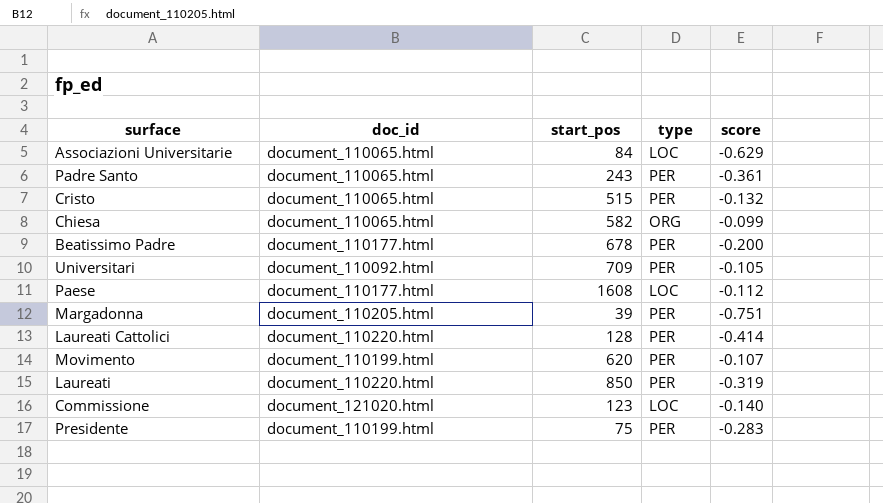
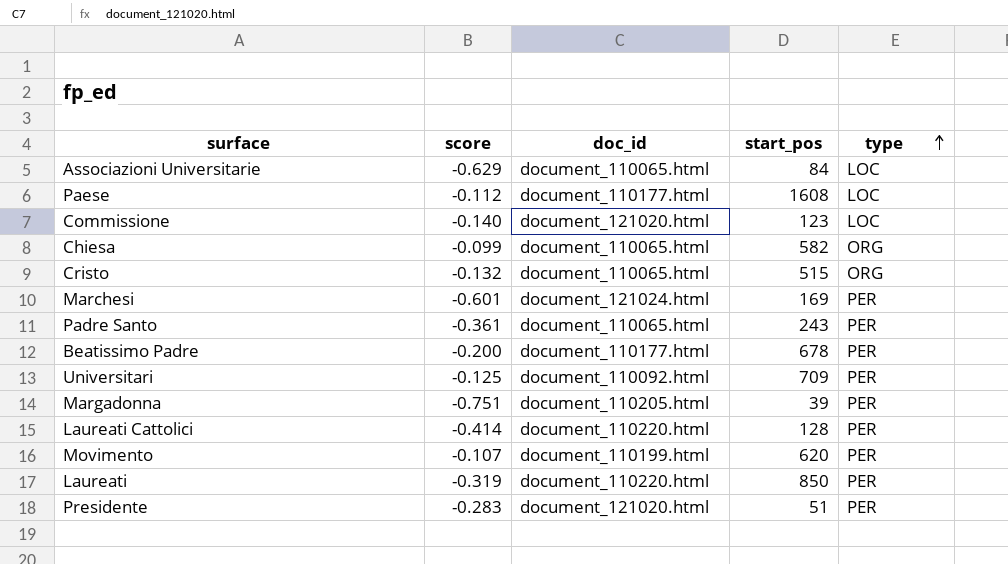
row order: none -> type ascending
column score | position: 5 -> 2
Cristo | type: PER -> ORG
row Marchesi: none -> -0.601 | document_121024.html | 169 | PER
Universitari | score: -0.105 -> -0.125
Presidente | doc_id: document_110199.html -> document_121020.html
Presidente | start_pos: 75 -> 51

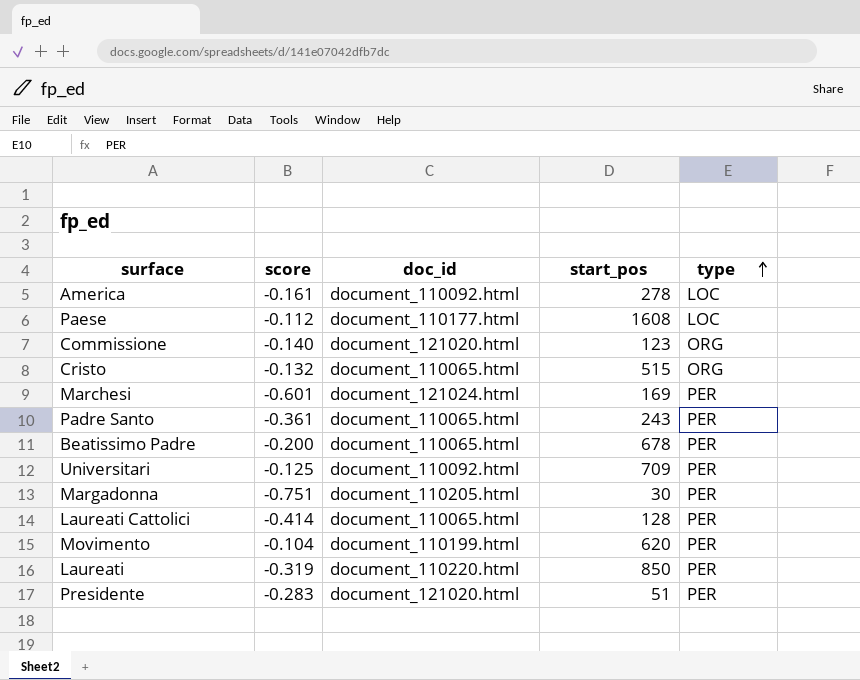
row Associazioni Universitarie: -0.629 | document_110065.html | 84 | LOC -> none
row Chiesa: -0.099 | document_110065.html | 582 | ORG -> none
row America: none -> -0.161 | document_110092.html | 278 | LOC
Commissione | type: LOC -> ORG
Beatissimo Padre | doc_id: document_110177.html -> document_110065.html
Margadonna | start_pos: 39 -> 30
Laureati Cattolici | doc_id: document_110220.html -> document_110065.html
Movimento | score: -0.107 -> -0.104

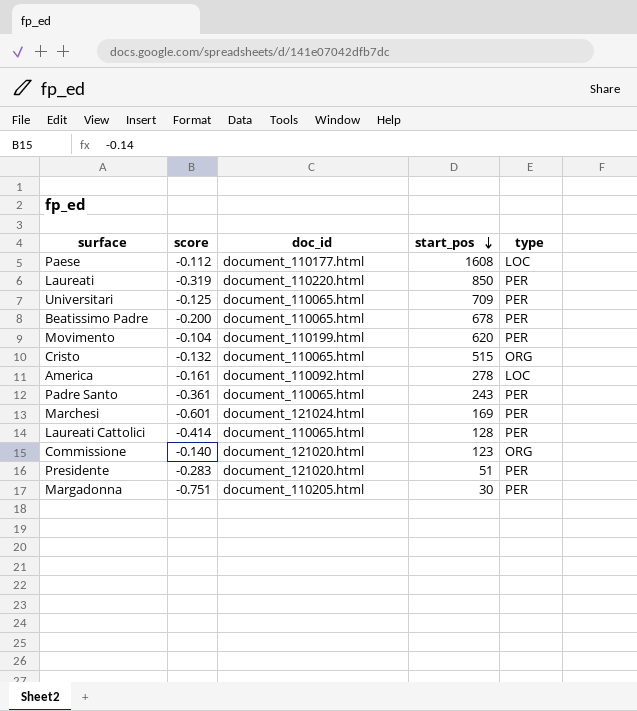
row order: type ascending -> start_pos descending
Universitari | doc_id: document_110092.html -> document_110065.html

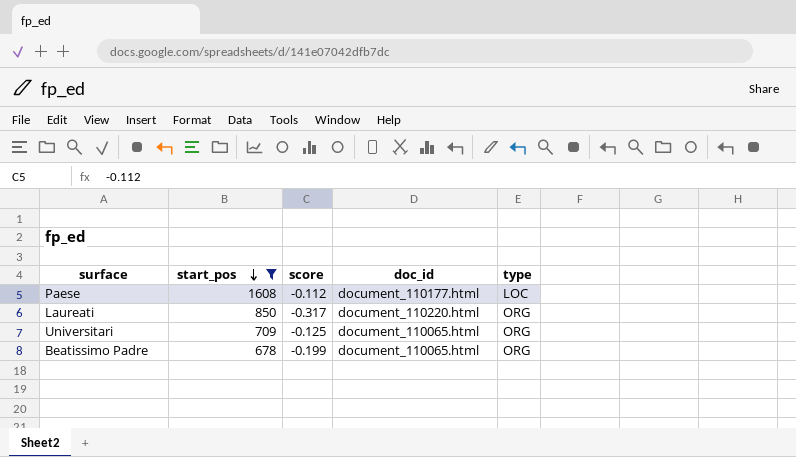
filter: none -> start_pos >= 678
column start_pos | position: 4 -> 2
Laureati | score: -0.319 -> -0.317
Laureati | type: PER -> ORG
Universitari | type: PER -> ORG
Beatissimo Padre | score: -0.200 -> -0.199
Beatissimo Padre | type: PER -> ORG

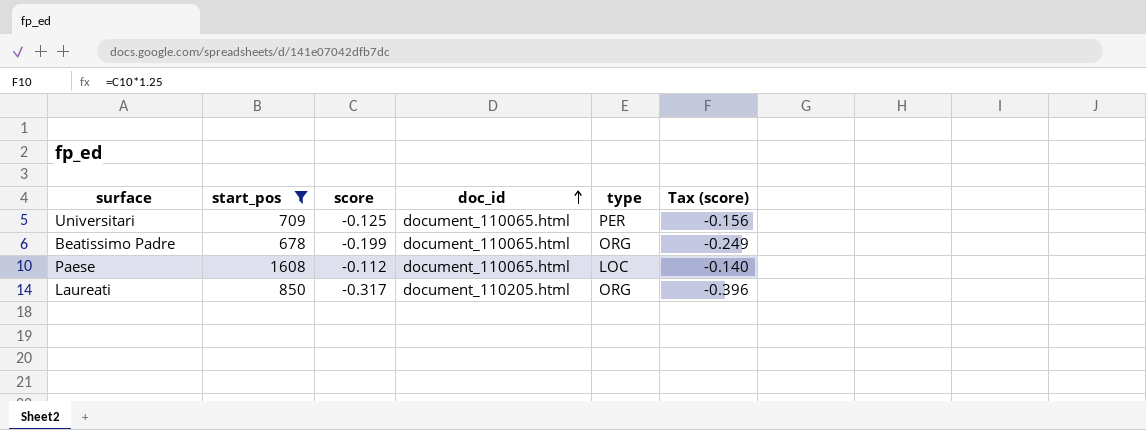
row order: start_pos descending -> doc_id ascending
column Tax (score) | formula: none -> [score] * 1.25
Universitari | type: ORG -> PER
Paese | doc_id: document_110177.html -> document_110065.html
Laureati | doc_id: document_110220.html -> document_110205.html

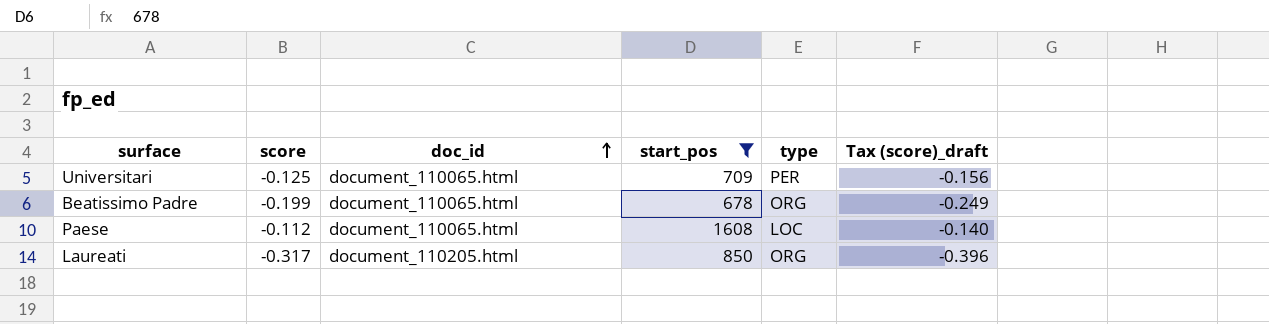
column start_pos | position: 2 -> 4
column name: Tax (score) -> Tax (score)_draft

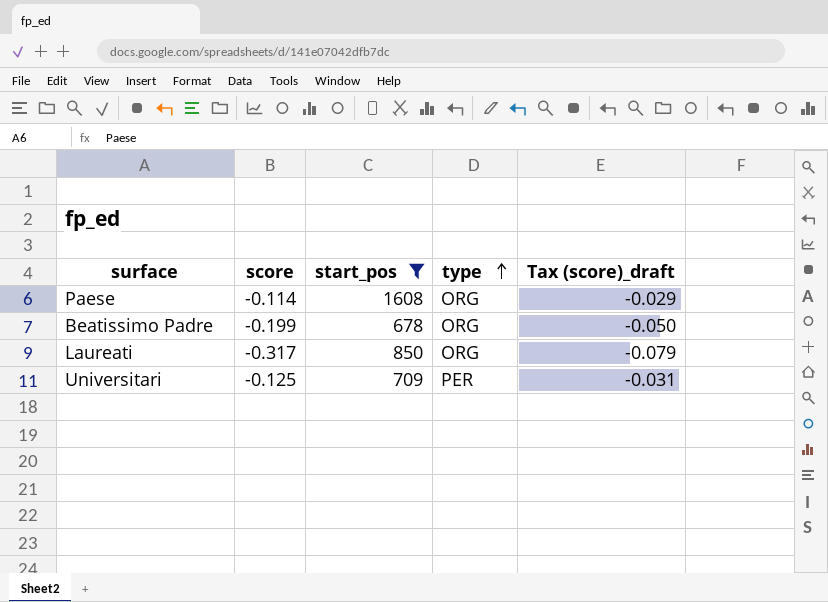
row order: doc_id ascending -> type ascending
column doc_id | position: 3 -> none
column Tax (score)_draft | formula: [score] * 1.25 -> [score] * 0.25
Paese | score: -0.112 -> -0.114
Paese | type: LOC -> ORG

